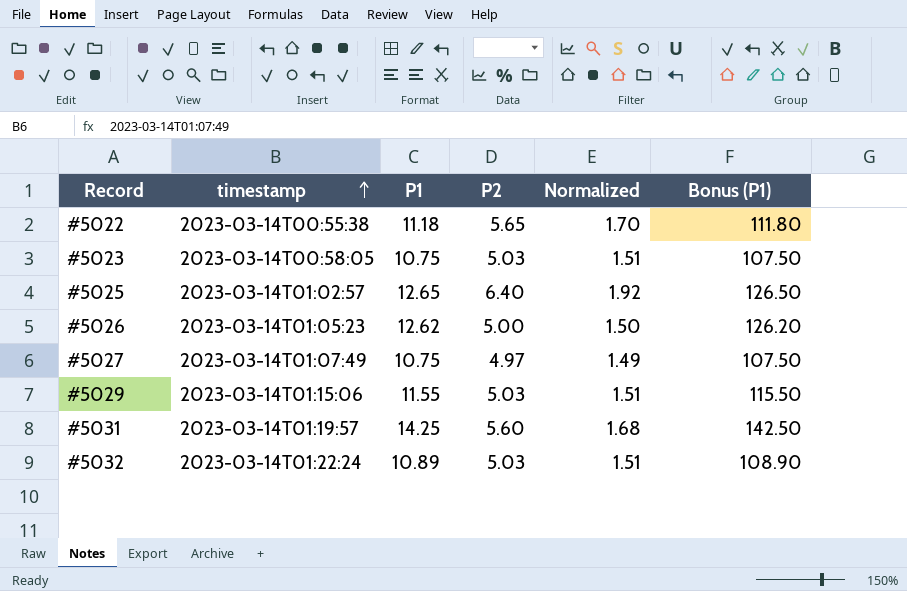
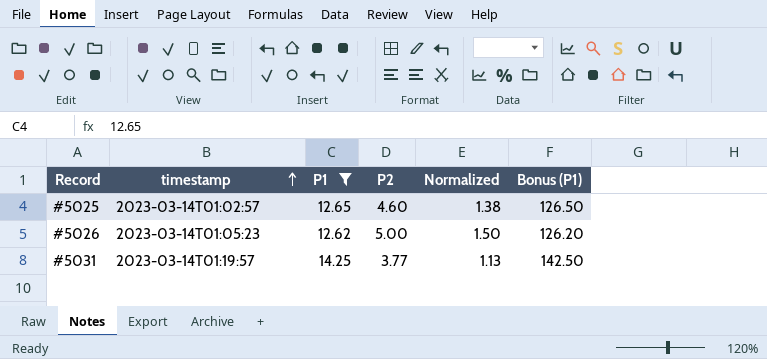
filter: none -> P1 >= 12.62
#5025 | P2: 6.40 -> 4.60
#5025 | Normalized: 1.92 -> 1.38
#5031 | P2: 5.60 -> 3.77
#5031 | Normalized: 1.68 -> 1.13

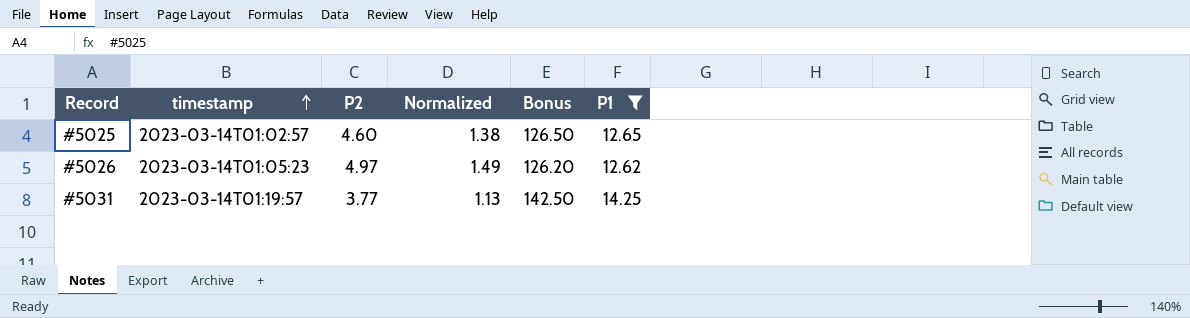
column name: Bonus (P1) -> Bonus
column P1 | position: 3 -> 6
#5026 | P2: 5.00 -> 4.97
#5026 | Normalized: 1.50 -> 1.49

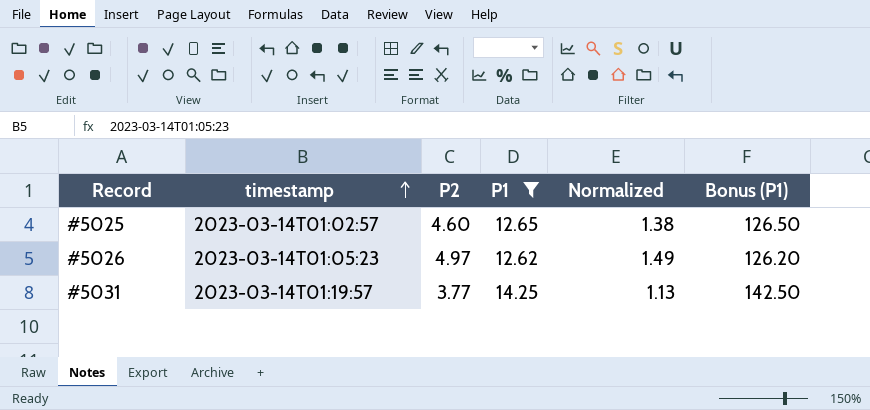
column P1 | position: 6 -> 4
column name: Bonus -> Bonus (P1)

